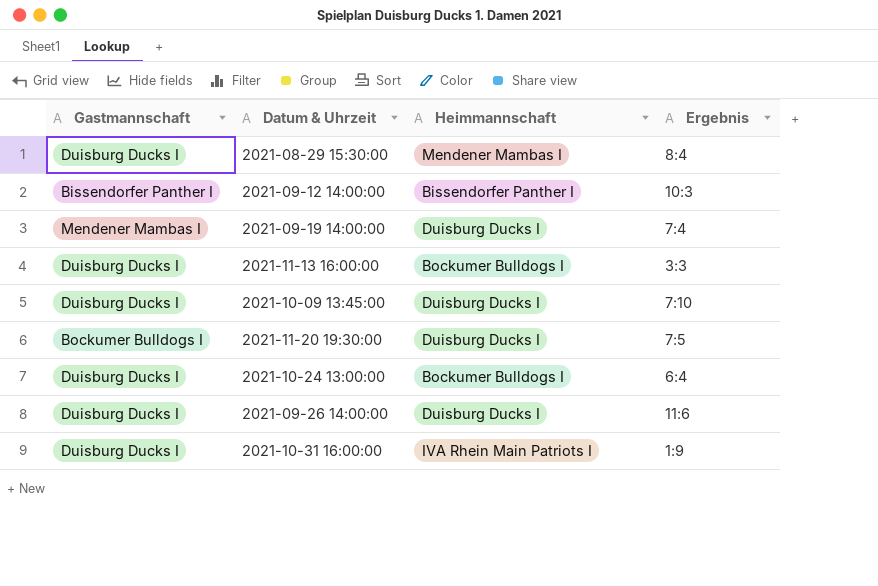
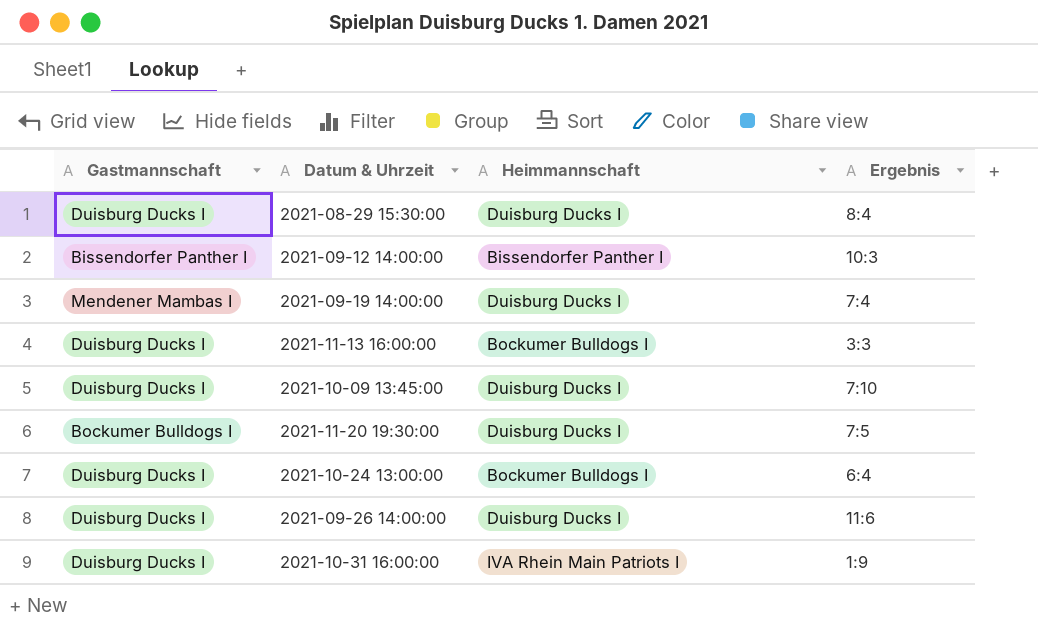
2021-08-29 15:30:00 | Heimmannschaft: Mendener Mambas I -> Duisburg Ducks I

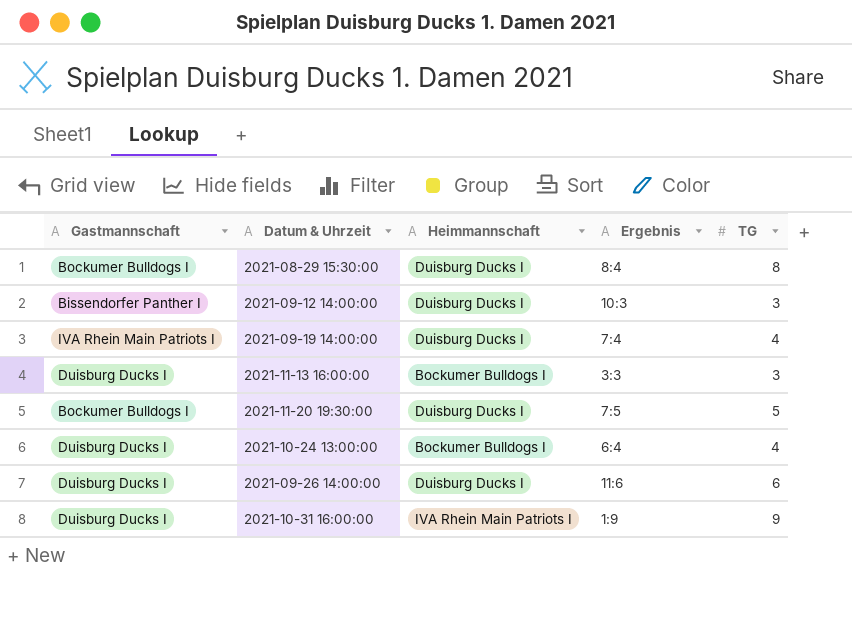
column TG | position: none -> 5
row 2021-10-09 13:45:00: Duisburg Ducks I | Duisburg Ducks I | 7:10 -> none
2021-08-29 15:30:00 | Gastmannschaft: Duisburg Ducks I -> Bockumer Bulldogs I
2021-09-12 14:00:00 | Heimmannschaft: Bissendorfer Panther I -> Duisburg Ducks I
2021-09-19 14:00:00 | Gastmannschaft: Mendener Mambas I -> IVA Rhein Main Patriots I

